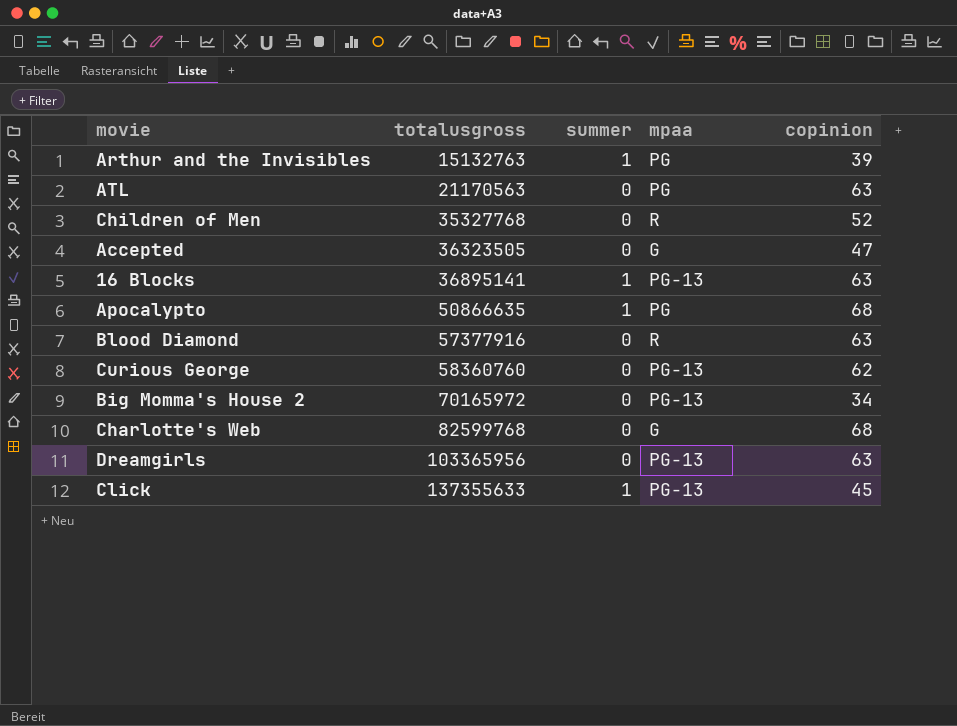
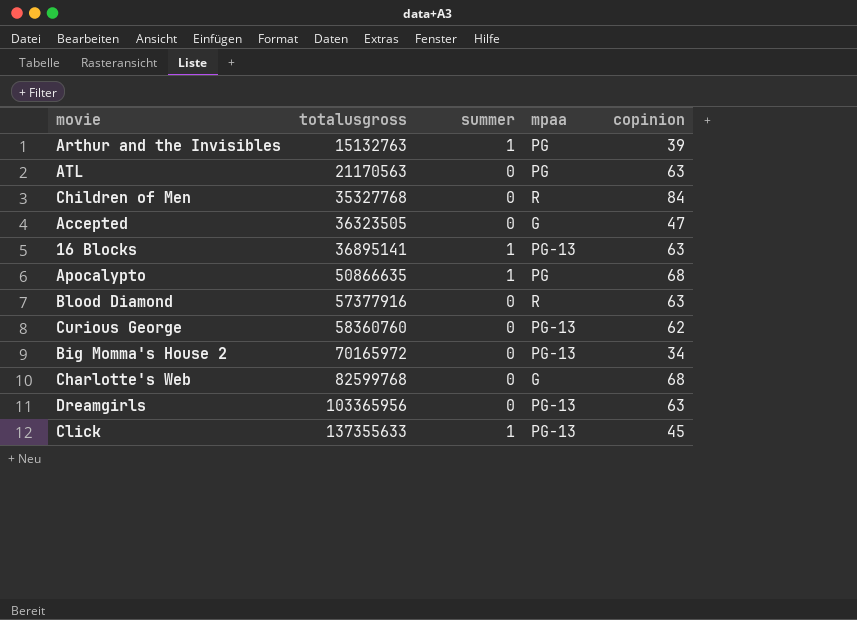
Children of Men | copinion: 52 -> 84

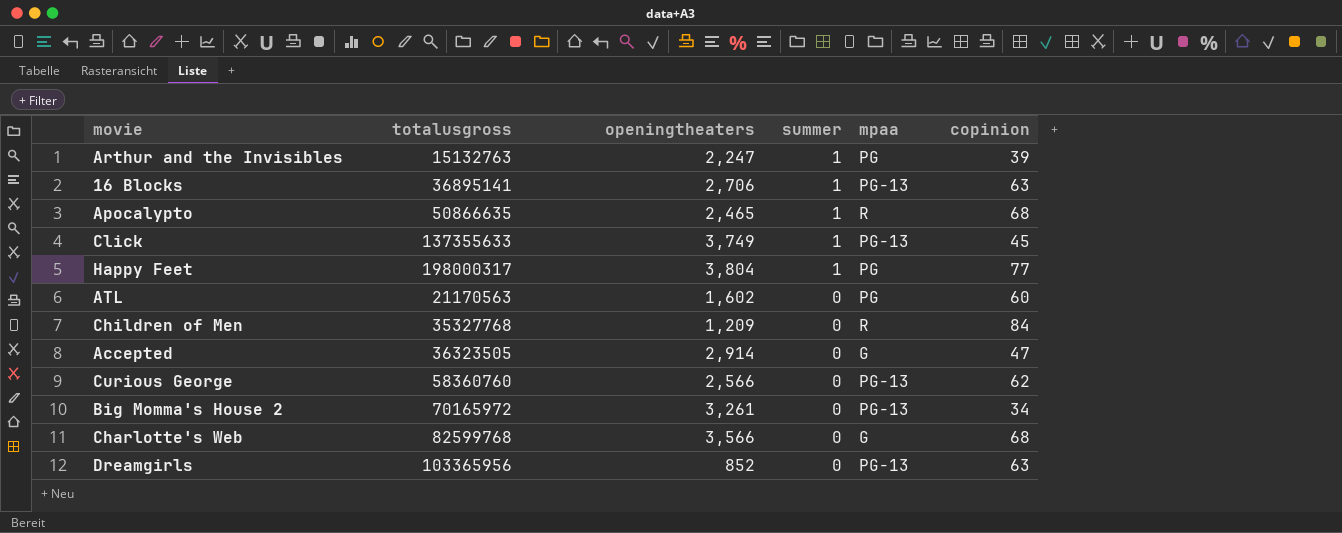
row order: totalusgross ascending -> summer descending
column openingtheaters | position: none -> 3
row Blood Diamond: 57377916 | 0 | R | 63 -> none
Apocalypto | mpaa: PG -> R
row Happy Feet: none -> 198000317 | 3,804 | 1 | PG | 77
ATL | copinion: 63 -> 60

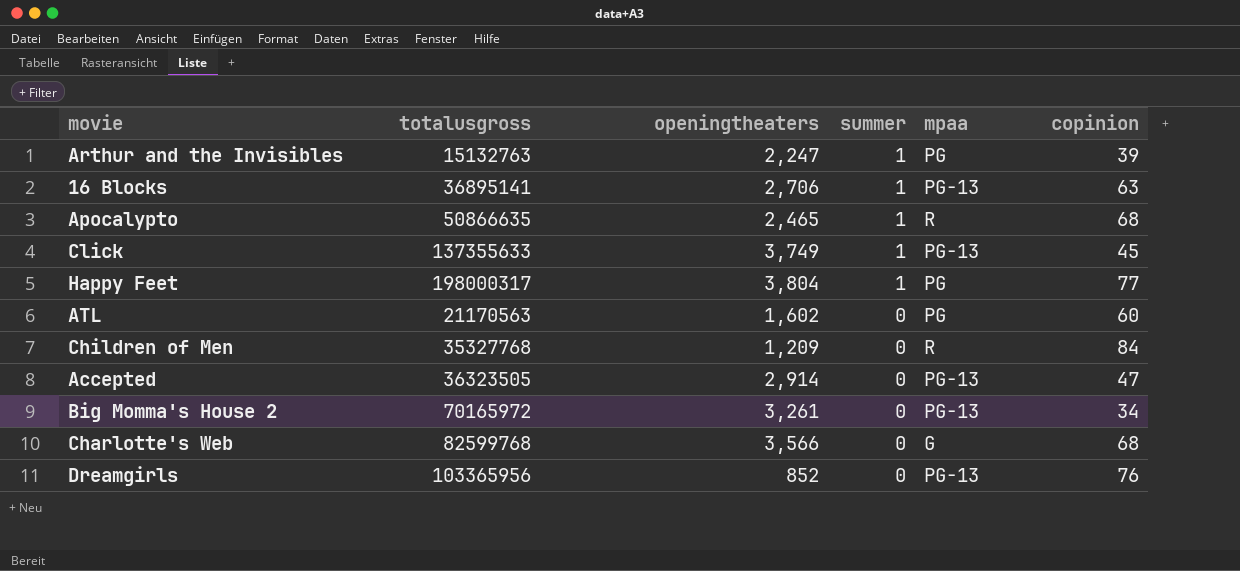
row Curious George: 58360760 | 2,566 | 0 | PG-13 | 62 -> none
Accepted | mpaa: G -> PG-13
Dreamgirls | copinion: 63 -> 76

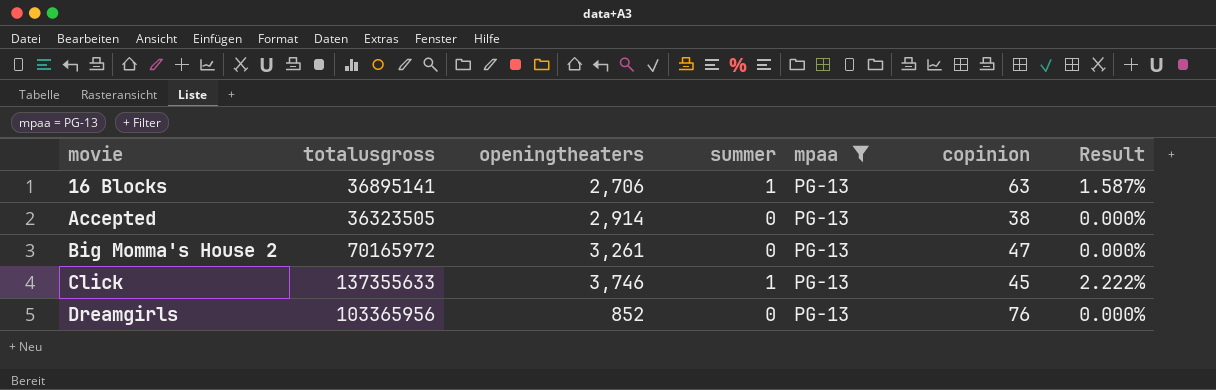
filter: none -> mpaa = PG-13
row order: summer descending -> movie ascending
column Result | formula: none -> [summer] / [copinion]
Accepted | copinion: 47 -> 38
Big Momma's House 2 | copinion: 34 -> 47
Click | openingtheaters: 3,749 -> 3,746

